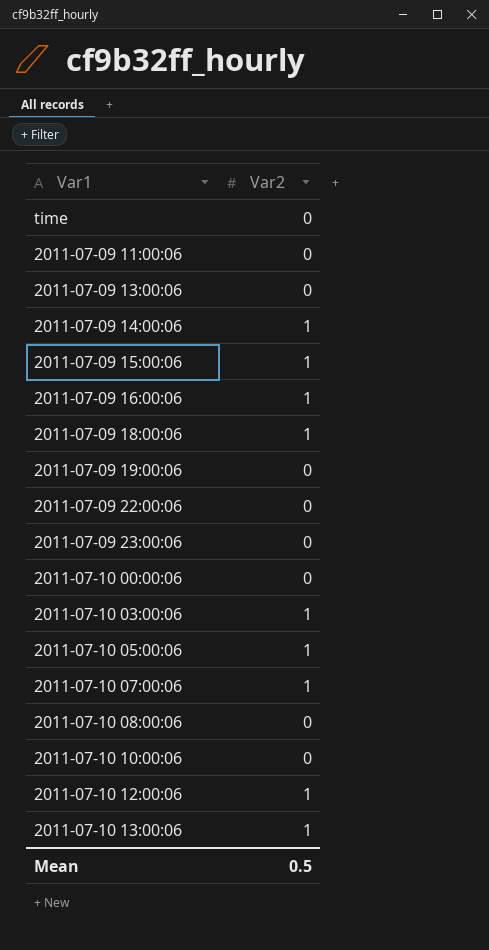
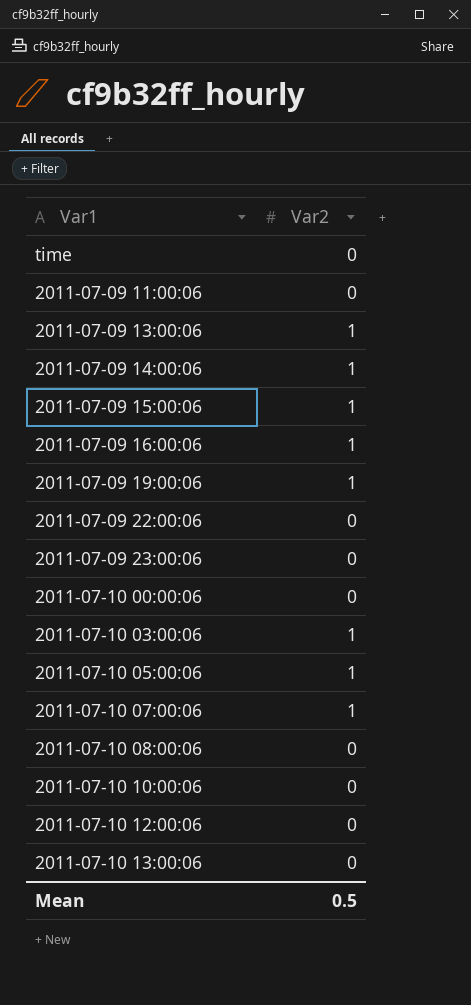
row 2011-07-09 18:00:06: 1 -> none
2011-07-09 13:00:06 | Var2: 0 -> 1
2011-07-09 19:00:06 | Var2: 0 -> 1
2011-07-10 12:00:06 | Var2: 1 -> 0
2011-07-10 13:00:06 | Var2: 1 -> 0

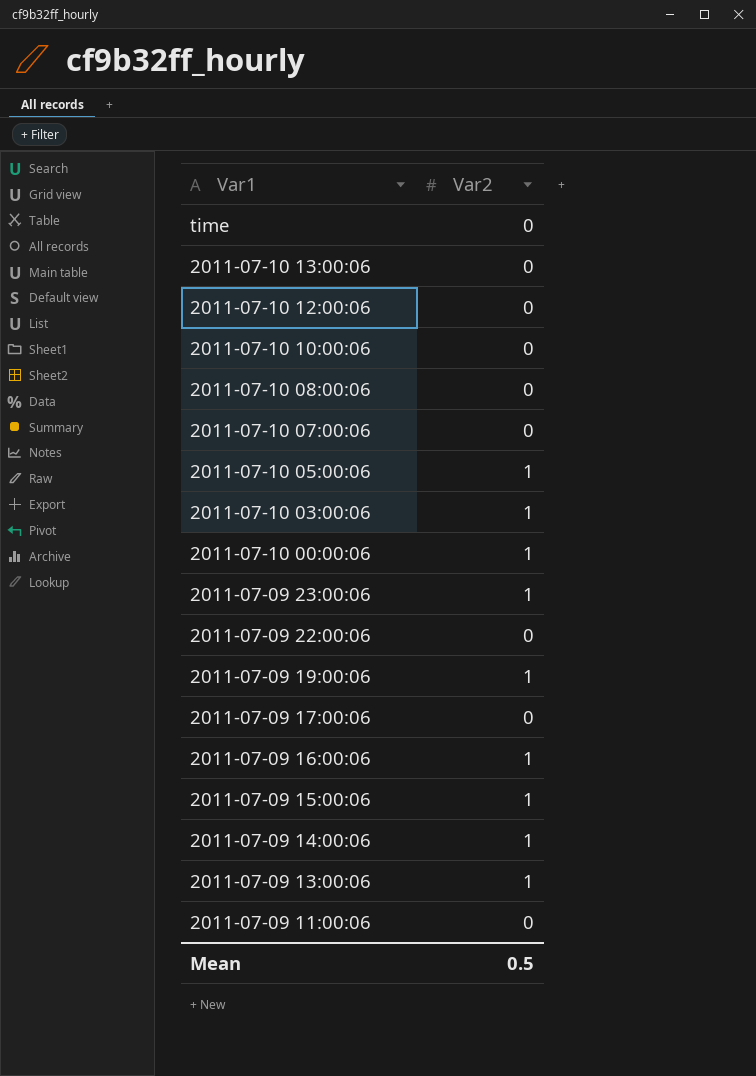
row order: none -> Var1 descending
2011-07-10 07:00:06 | Var2: 1 -> 0
2011-07-10 00:00:06 | Var2: 0 -> 1
2011-07-09 23:00:06 | Var2: 0 -> 1
row 2011-07-09 17:00:06: none -> 0

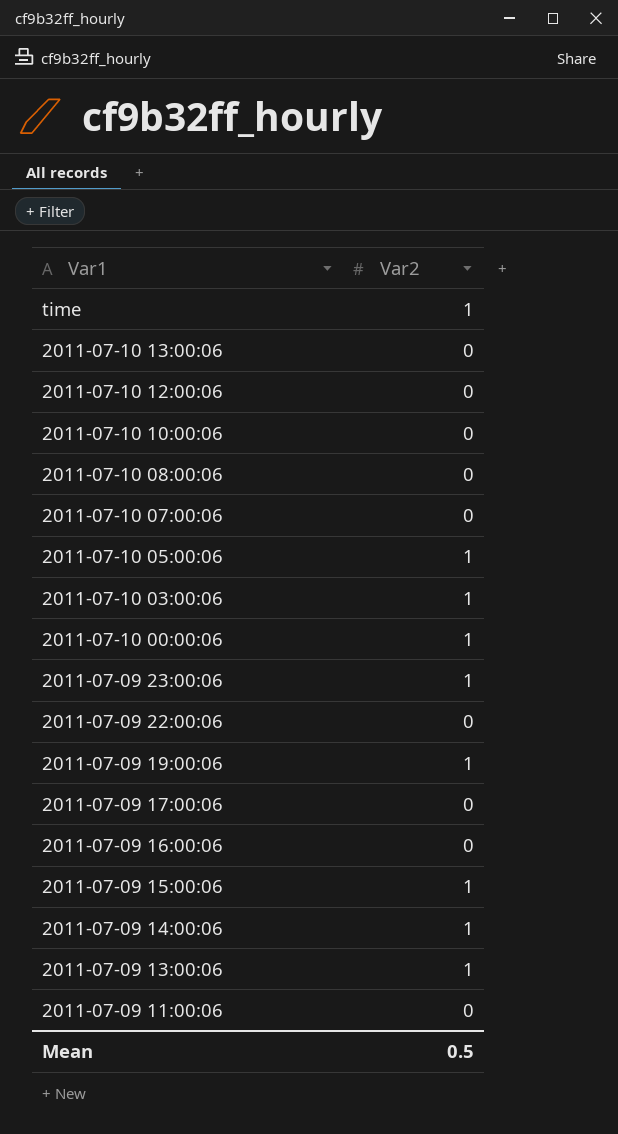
time | Var2: 0 -> 1
2011-07-09 16:00:06 | Var2: 1 -> 0

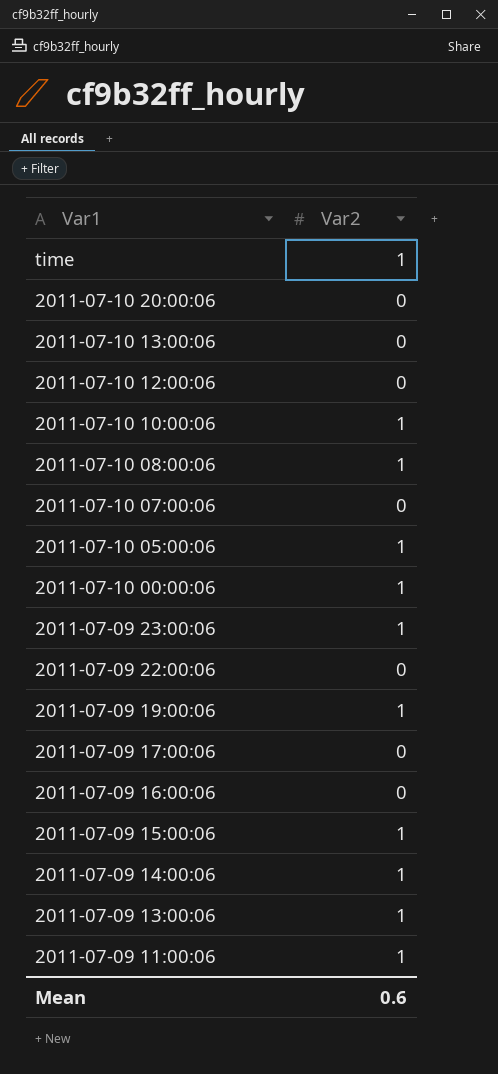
row 2011-07-10 03:00:06: 1 -> none
row 2011-07-10 20:00:06: none -> 0
2011-07-10 10:00:06 | Var2: 0 -> 1
2011-07-10 08:00:06 | Var2: 0 -> 1
2011-07-09 11:00:06 | Var2: 0 -> 1
Mean | Var2: 0.5 -> 0.6

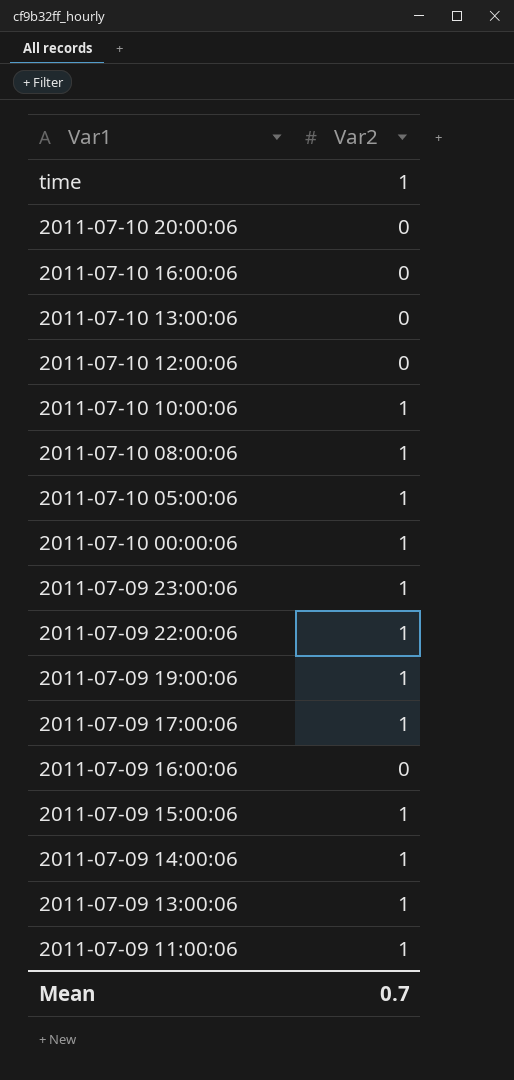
row 2011-07-10 07:00:06: 0 -> none
row 2011-07-10 16:00:06: none -> 0
2011-07-09 22:00:06 | Var2: 0 -> 1
2011-07-09 17:00:06 | Var2: 0 -> 1
Mean | Var2: 0.6 -> 0.7

